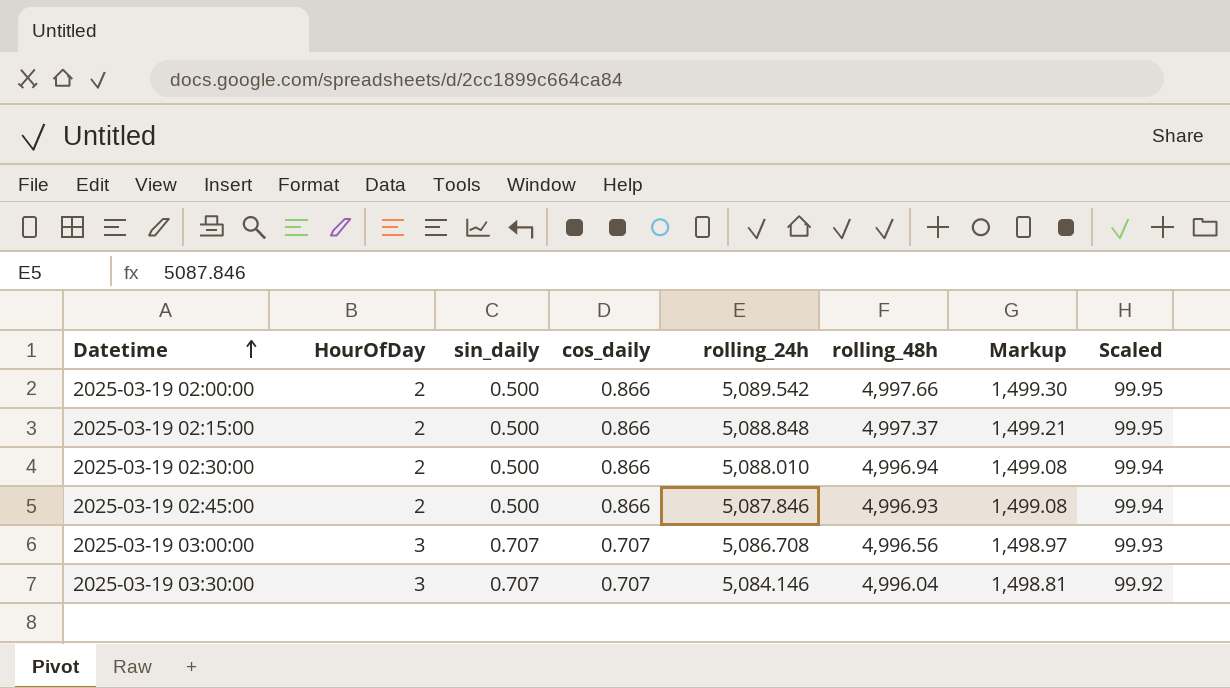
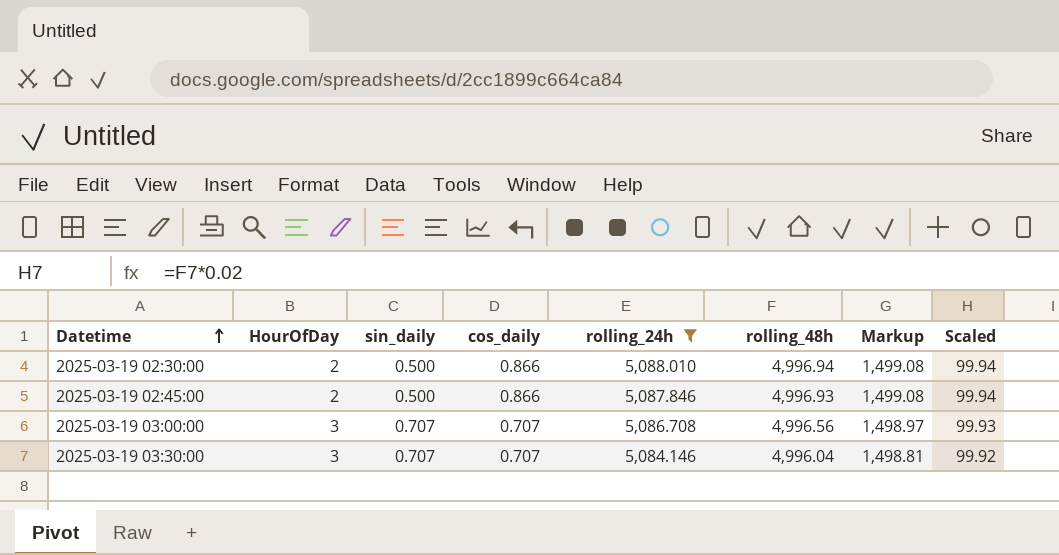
filter: none -> rolling_24h <= 5,088.010

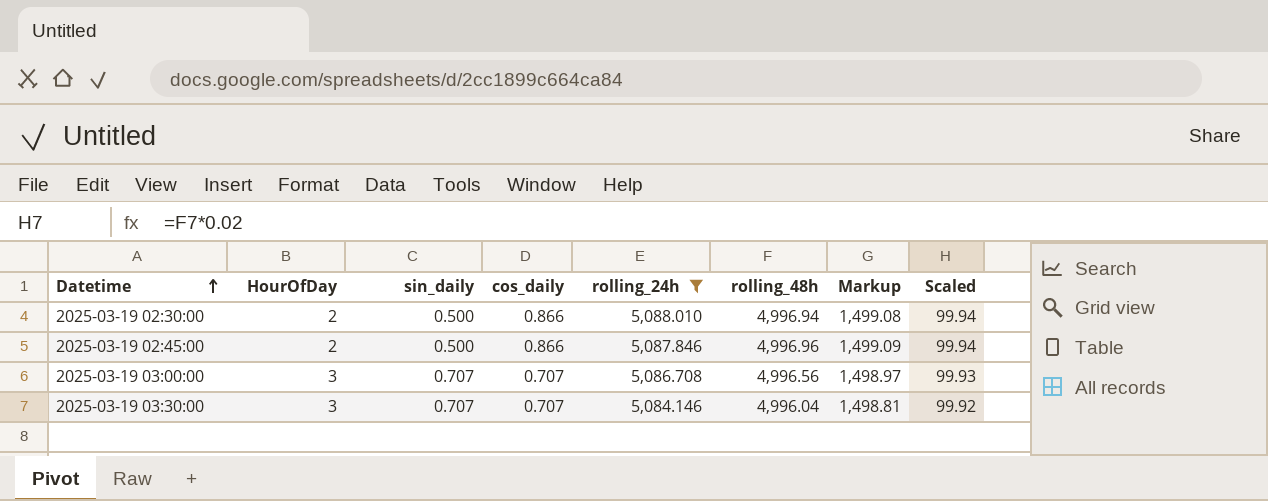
2025-03-19 02:45:00 | rolling_48h: 4,996.93 -> 4,996.96
2025-03-19 02:45:00 | Markup: 1,499.08 -> 1,499.09

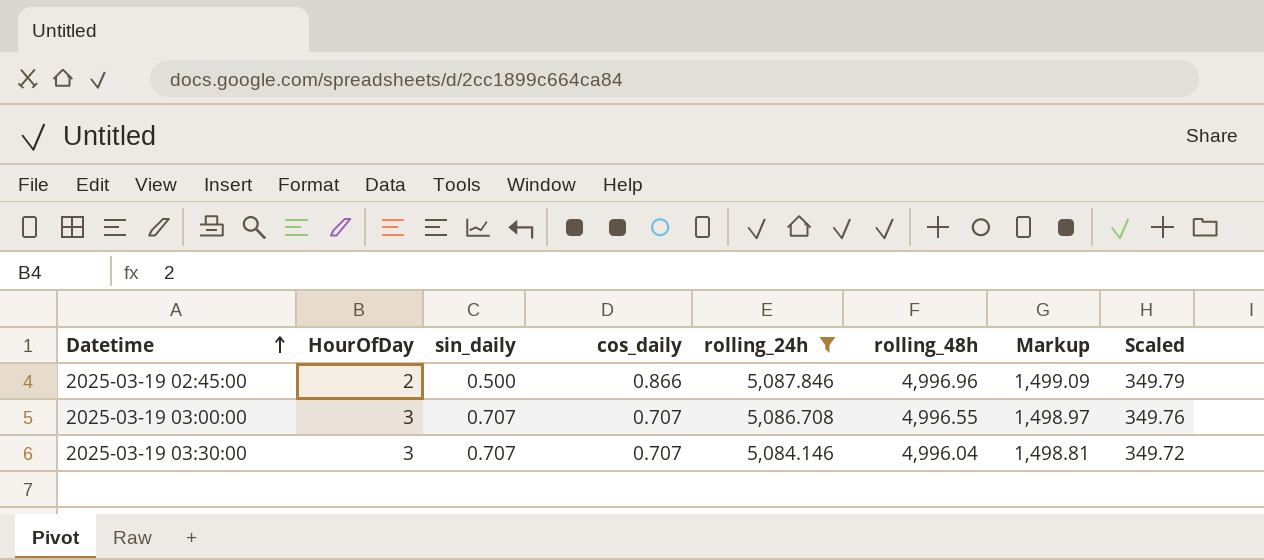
column Scaled | formula: [rolling_48h] * 0.02 -> [rolling_48h] * 0.07
row 2025-03-19 02:30:00: 2 | 0.500 | 0.866 | 5,088.010 | 4,996.94 | 1,499.08 | 99.94 -> none
2025-03-19 03:00:00 | rolling_48h: 4,996.56 -> 4,996.55

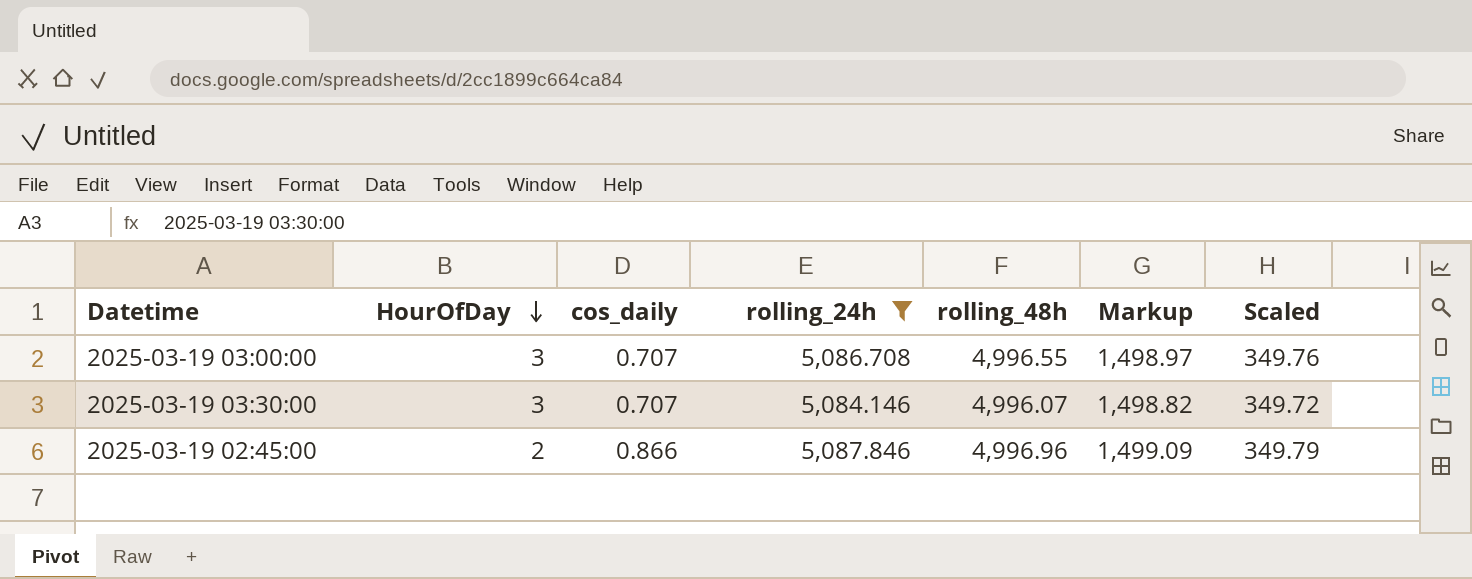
row order: Datetime ascending -> HourOfDay descending
column sin_daily | position: 3 -> none
2025-03-19 03:30:00 | rolling_48h: 4,996.04 -> 4,996.07
2025-03-19 03:30:00 | Markup: 1,498.81 -> 1,498.82

